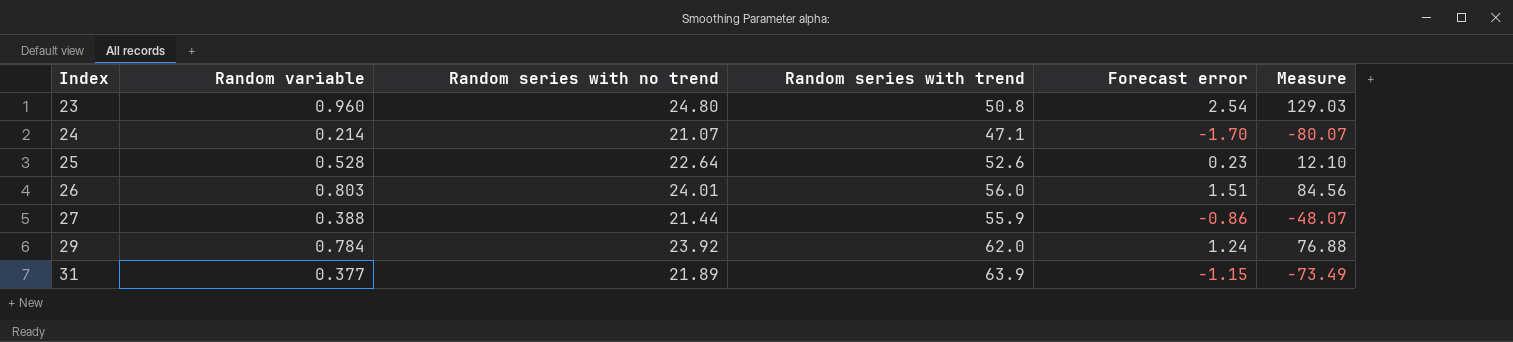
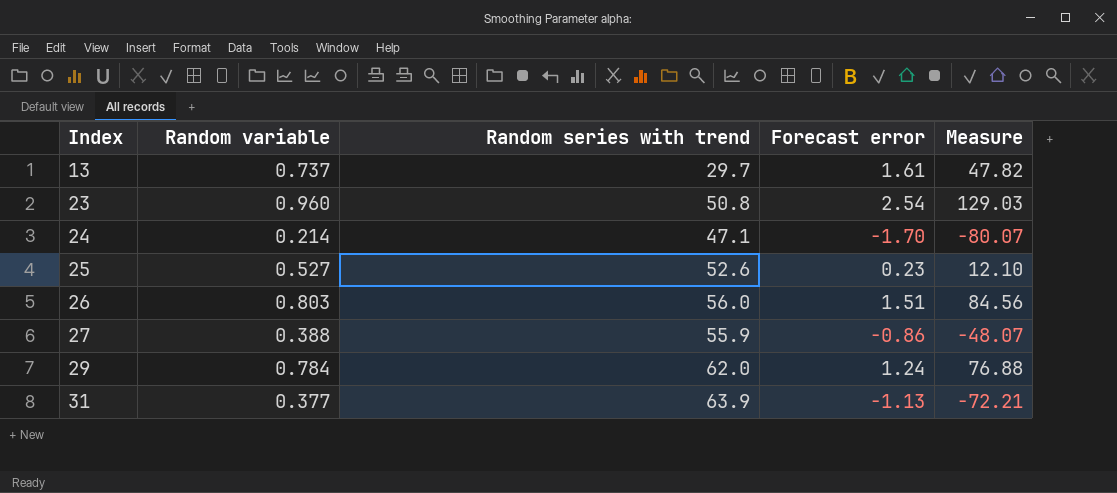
column Random series with no trend | position: 3 -> none
row 13: none -> 0.737 | 29.7 | 1.61 | 47.82
25 | Random variable: 0.528 -> 0.527
31 | Forecast error: -1.15 -> -1.13
31 | Measure: -73.49 -> -72.21

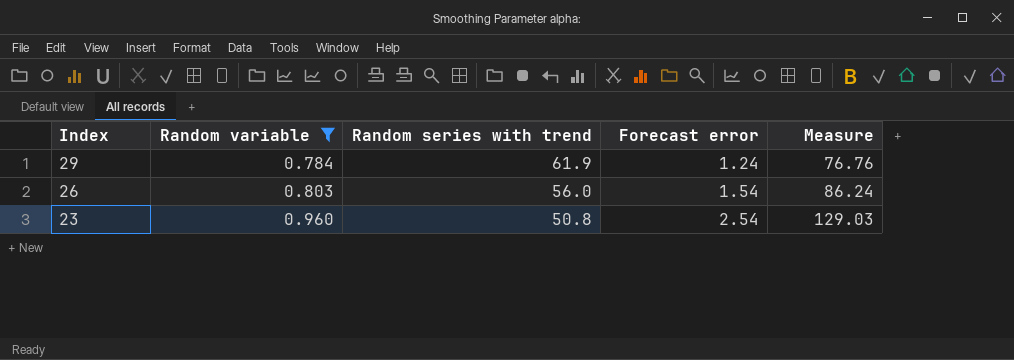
filter: none -> Random variable >= 0.784
row order: Index ascending -> Index descending
29 | Random series with trend: 62.0 -> 61.9
29 | Measure: 76.88 -> 76.76
26 | Forecast error: 1.51 -> 1.54
26 | Measure: 84.56 -> 86.24

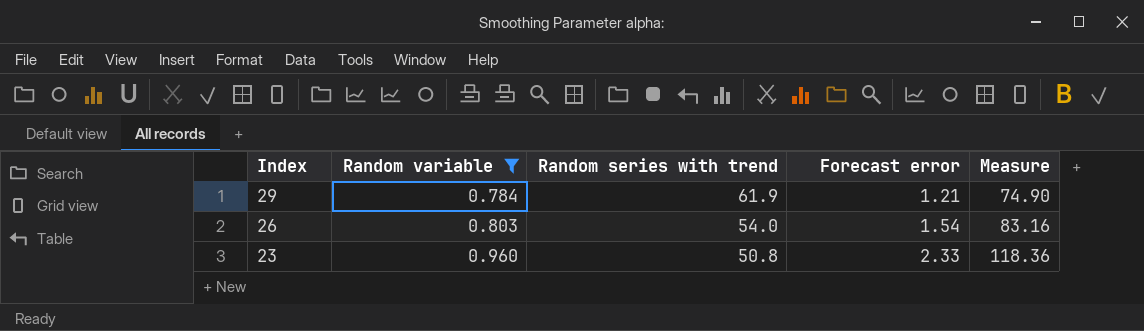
29 | Forecast error: 1.24 -> 1.21
29 | Measure: 76.76 -> 74.90
26 | Random series with trend: 56.0 -> 54.0
26 | Measure: 86.24 -> 83.16
23 | Forecast error: 2.54 -> 2.33
23 | Measure: 129.03 -> 118.36

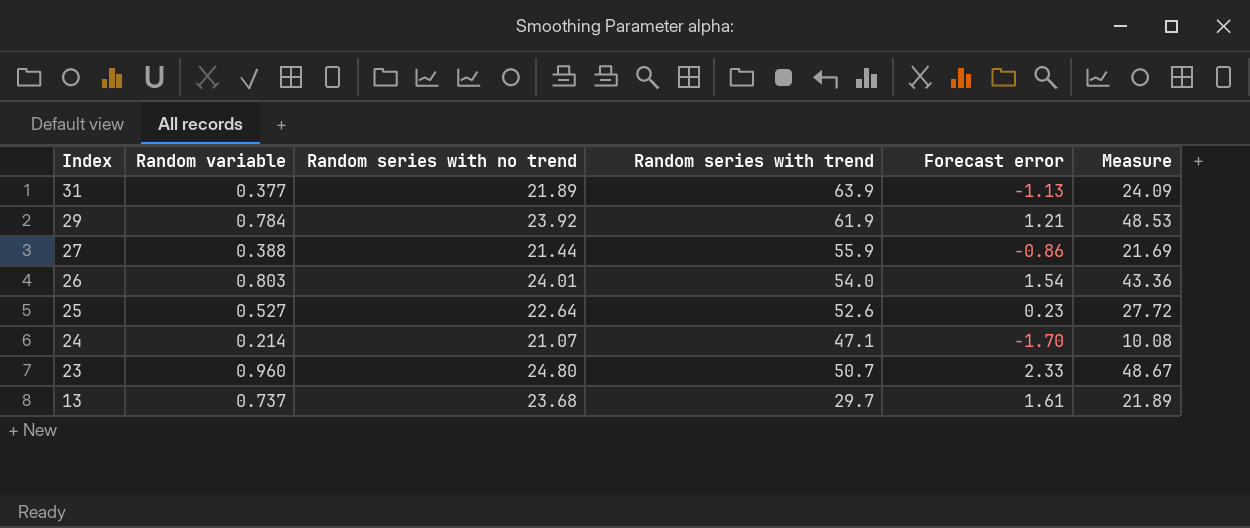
filter: Random variable >= 0.784 -> none
column Random series with no trend | position: none -> 3
column Measure | formula: [Random series with trend] * [Forecast error] -> [Random variable] * [Random series with trend]
23 | Random series with trend: 50.8 -> 50.7

